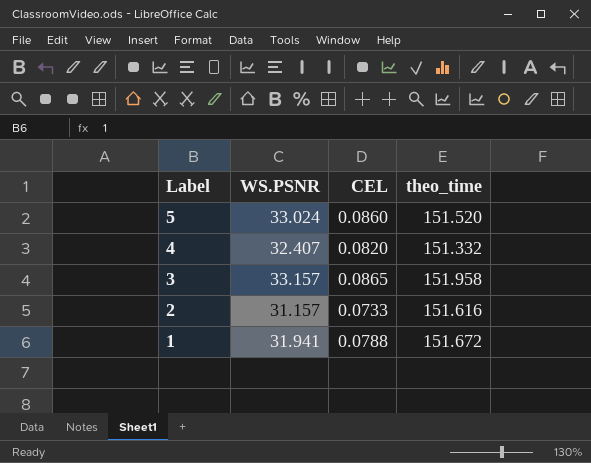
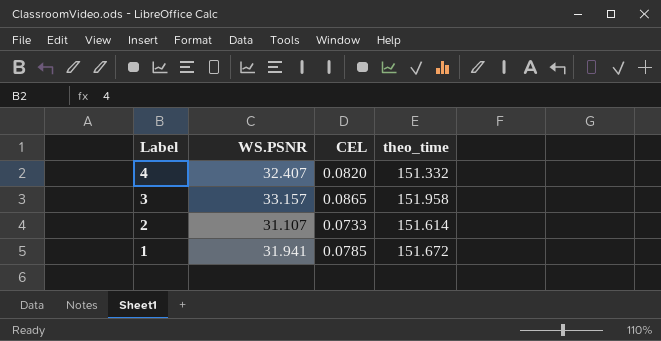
row 5: 33.024 | 0.0860 | 151.520 -> none
2 | WS.PSNR: 31.157 -> 31.107
2 | theo_time: 151.616 -> 151.614
1 | CEL: 0.0788 -> 0.0785

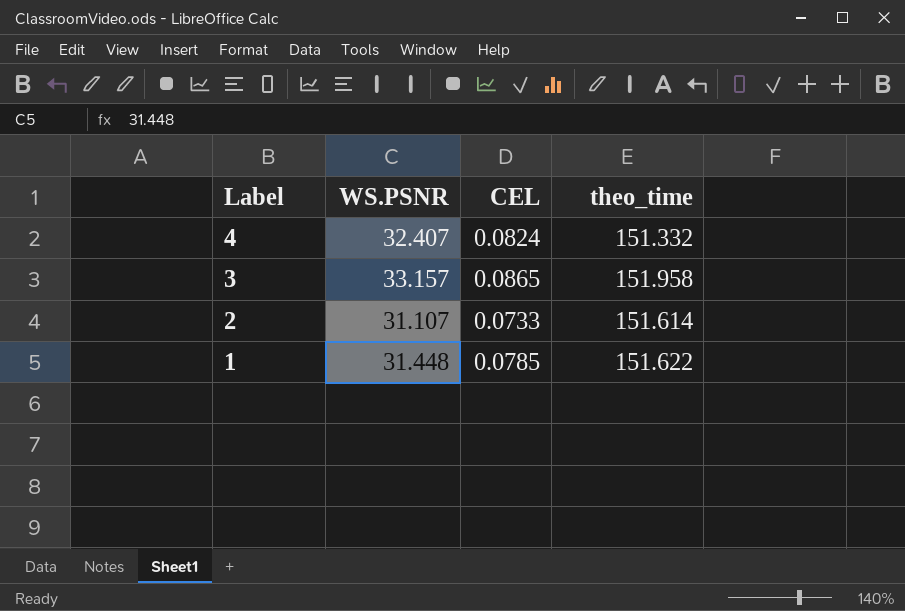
4 | CEL: 0.0820 -> 0.0824
1 | WS.PSNR: 31.941 -> 31.448
1 | theo_time: 151.672 -> 151.622

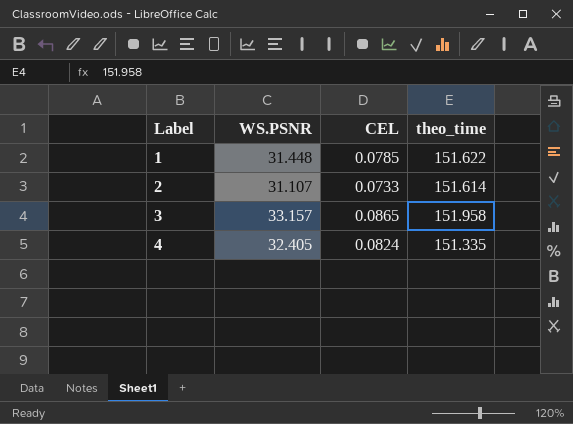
row order: Label descending -> Label ascending
4 | WS.PSNR: 32.407 -> 32.405
4 | theo_time: 151.332 -> 151.335

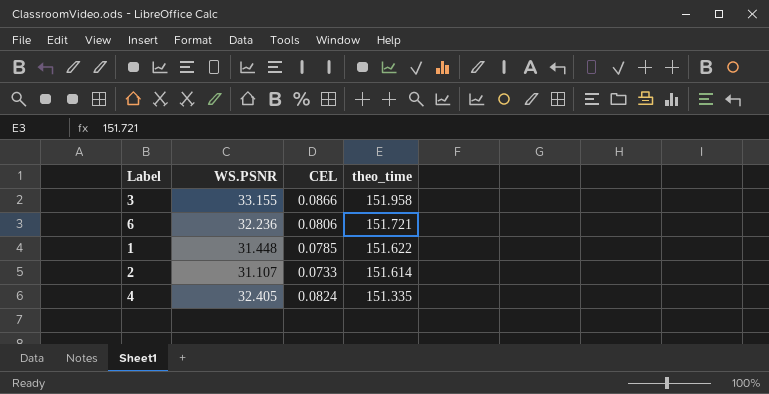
row order: Label ascending -> theo_time descending
3 | WS.PSNR: 33.157 -> 33.155
3 | CEL: 0.0865 -> 0.0866
row 6: none -> 32.236 | 0.0806 | 151.721

